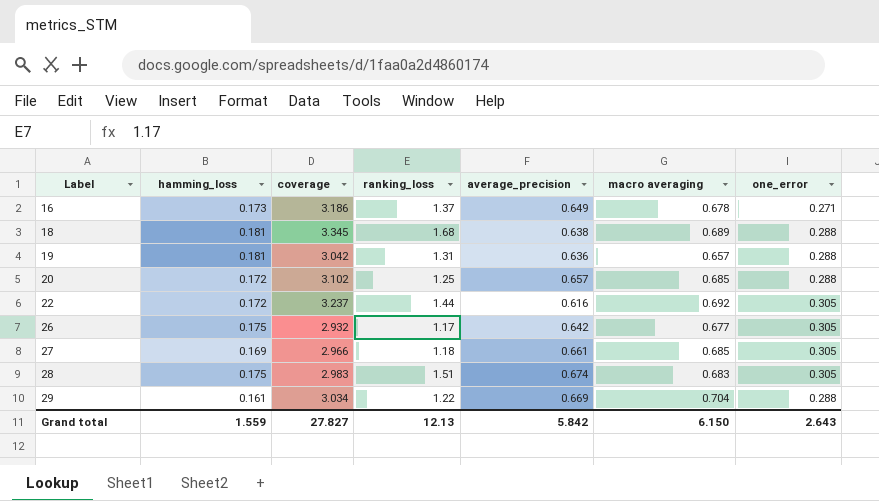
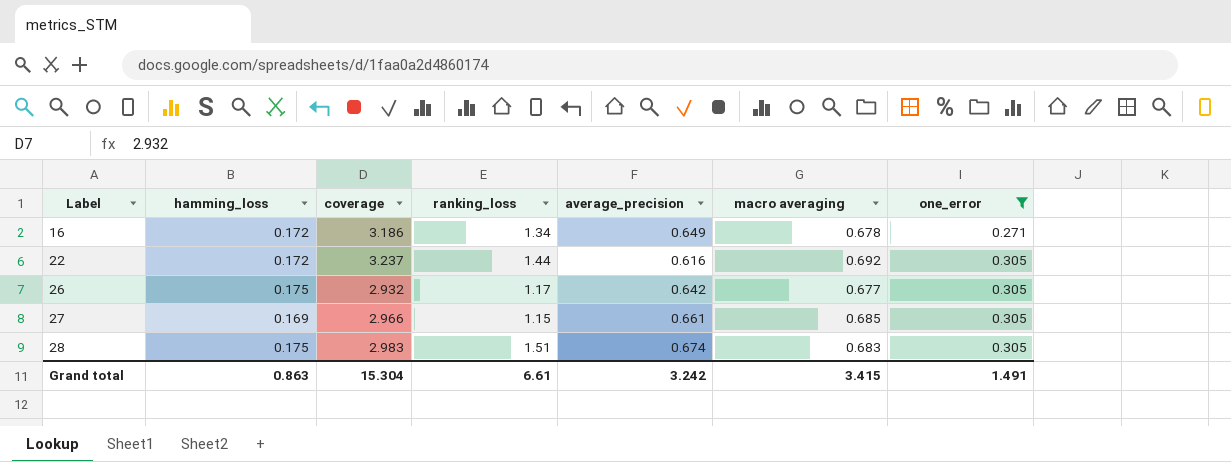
filter: none -> one_error != 0.288
16 | hamming_loss: 0.173 -> 0.172
16 | ranking_loss: 1.37 -> 1.34
27 | ranking_loss: 1.18 -> 1.15
Grand total | hamming_loss: 1.559 -> 0.863
Grand total | coverage: 27.827 -> 15.304
Grand total | ranking_loss: 12.13 -> 6.61
Grand total | average_precision: 5.842 -> 3.242
Grand total | macro averaging: 6.150 -> 3.415
Grand total | one_error: 2.643 -> 1.491

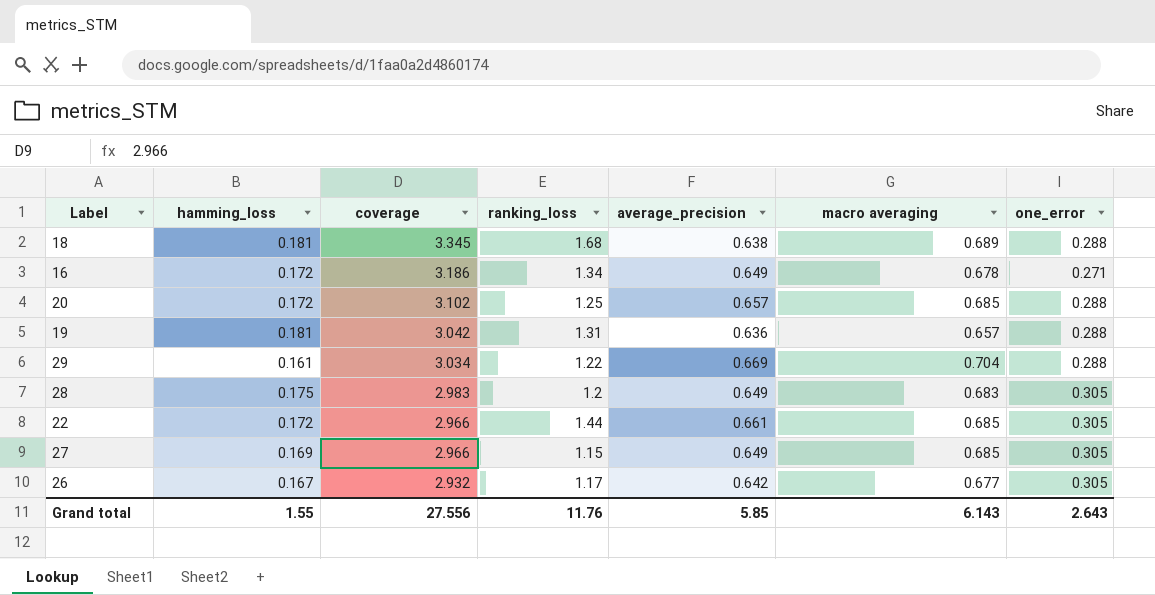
filter: one_error != 0.288 -> none
row order: Label ascending -> coverage descending
28 | ranking_loss: 1.51 -> 1.2
28 | average_precision: 0.674 -> 0.649
22 | coverage: 3.237 -> 2.966
22 | average_precision: 0.616 -> 0.661
22 | macro averaging: 0.692 -> 0.685
27 | average_precision: 0.661 -> 0.649
26 | hamming_loss: 0.175 -> 0.167
Grand total | hamming_loss: 0.863 -> 1.55
Grand total | coverage: 15.304 -> 27.556
Grand total | ranking_loss: 6.61 -> 11.76
Grand total | average_precision: 3.242 -> 5.85
Grand total | macro averaging: 3.415 -> 6.143
Grand total | one_error: 1.491 -> 2.643

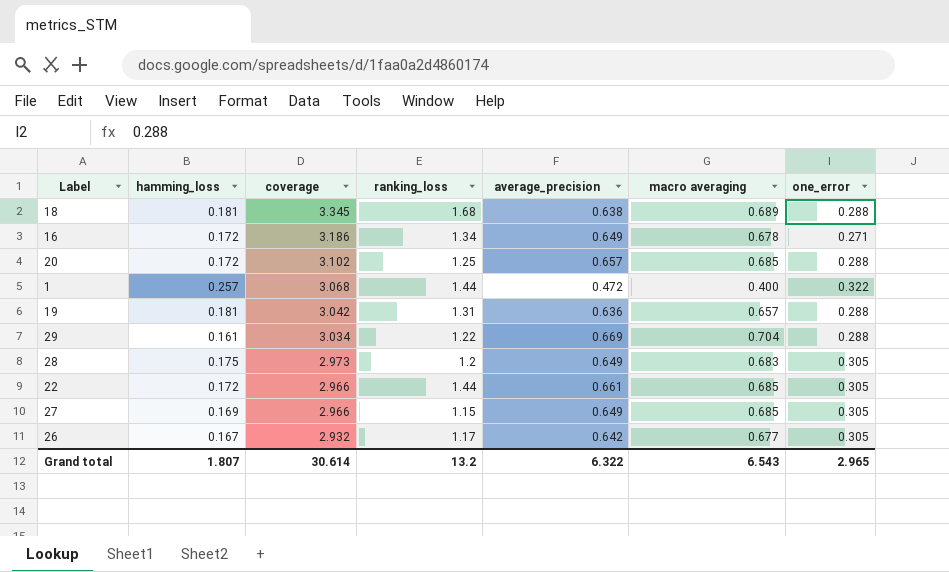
row 1: none -> 0.257 | 3.068 | 1.44 | 0.472 | 0.400 | 0.322
28 | coverage: 2.983 -> 2.973
Grand total | hamming_loss: 1.55 -> 1.807
Grand total | coverage: 27.556 -> 30.614
Grand total | ranking_loss: 11.76 -> 13.2
Grand total | average_precision: 5.85 -> 6.322
Grand total | macro averaging: 6.143 -> 6.543
Grand total | one_error: 2.643 -> 2.965

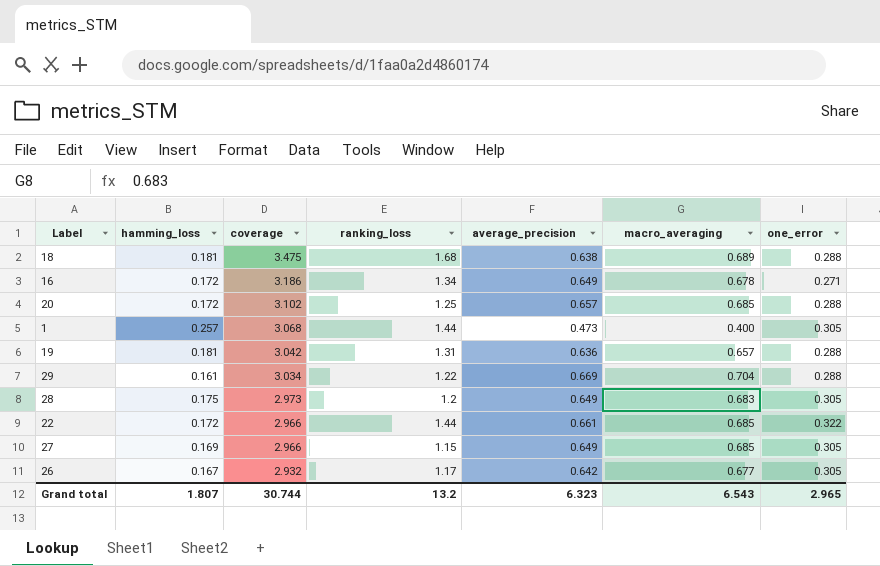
column name: macro averaging -> macro_averaging
18 | coverage: 3.345 -> 3.475
1 | average_precision: 0.472 -> 0.473
1 | one_error: 0.322 -> 0.305
22 | one_error: 0.305 -> 0.322
Grand total | coverage: 30.614 -> 30.744
Grand total | average_precision: 6.322 -> 6.323

